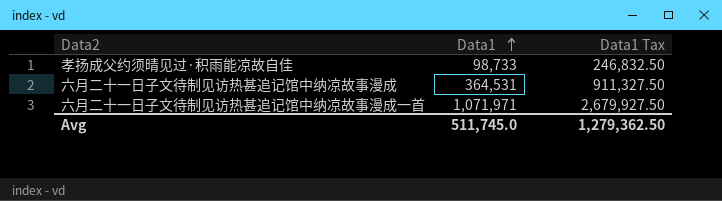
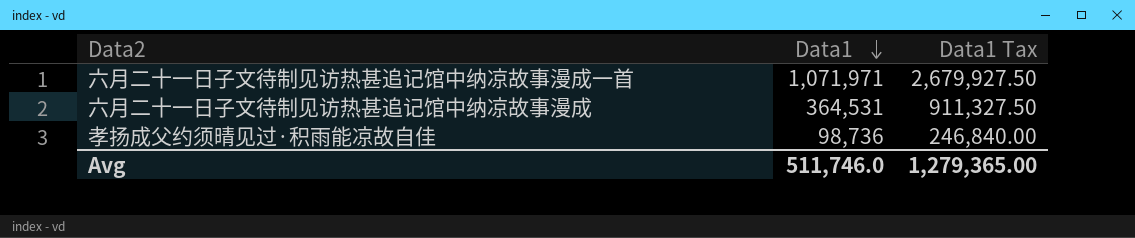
row order: Data1 ascending -> Data1 descending
孝扬成父约须晴见过·积雨能凉故自佳 | Data1: 98,733 -> 98,736
孝扬成父约须晴见过·积雨能凉故自佳 | Data1 Tax: 246,832.50 -> 246,840.00
Avg | Data1: 511,745.0 -> 511,746.0
Avg | Data1 Tax: 1,279,362.50 -> 1,279,365.00

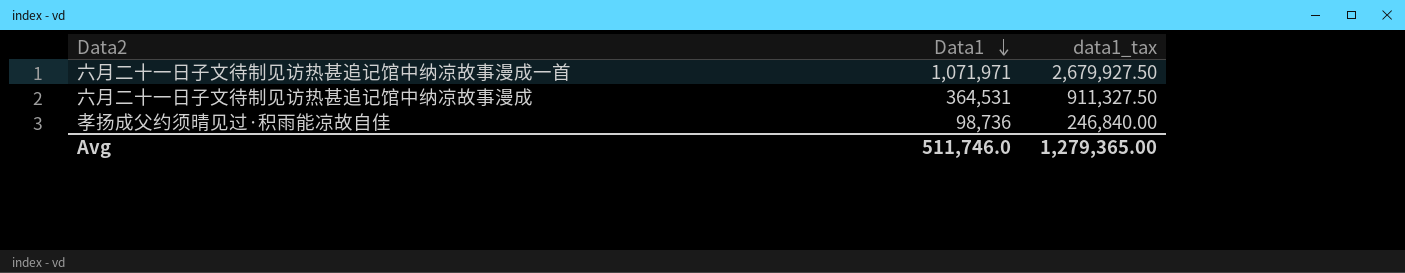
column name: Data1 Tax -> data1_tax

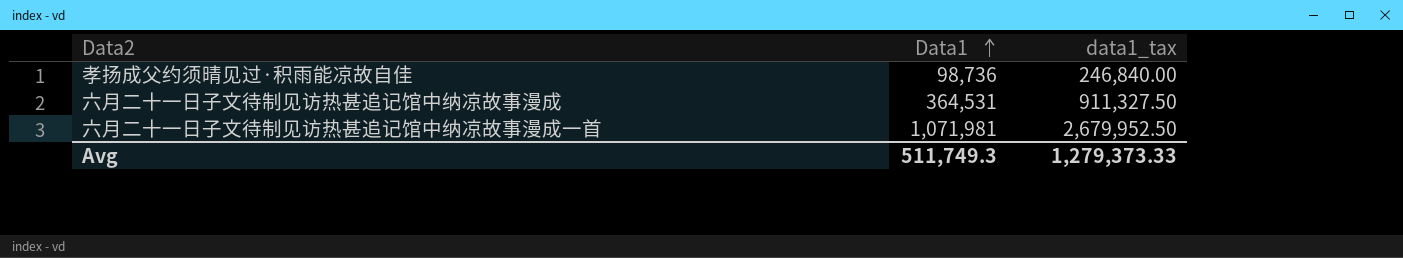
row order: Data1 descending -> Data1 ascending
六月二十一日子文待制见访热甚追记馆中纳凉故事漫成一首 | Data1: 1,071,971 -> 1,071,981
六月二十一日子文待制见访热甚追记馆中纳凉故事漫成一首 | data1_tax: 2,679,927.50 -> 2,679,952.50
Avg | Data1: 511,746.0 -> 511,749.3
Avg | data1_tax: 1,279,365.00 -> 1,279,373.33

